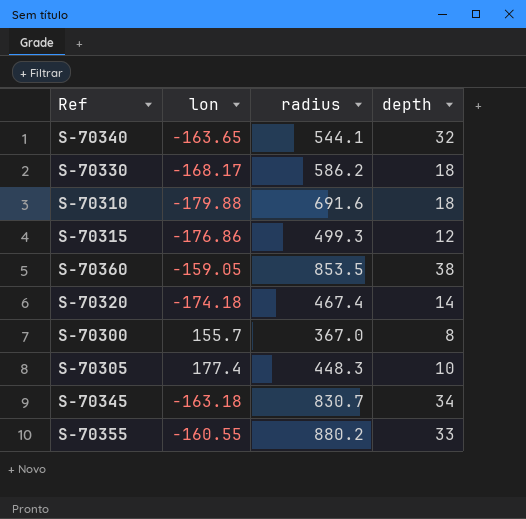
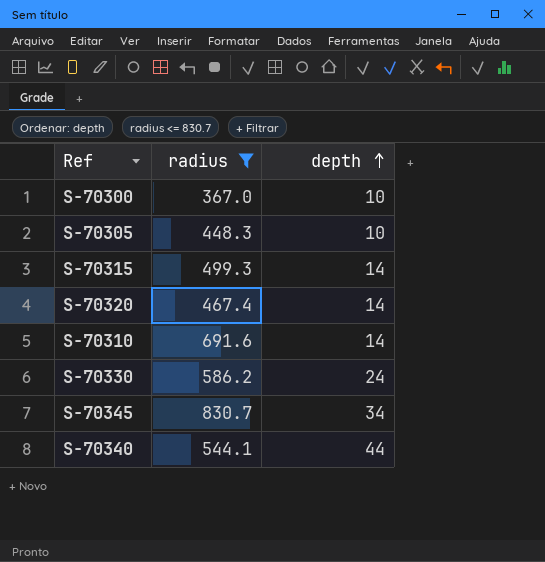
filter: none -> radius <= 830.7
row order: none -> depth ascending
column lon | position: 2 -> none
S-70300 | depth: 8 -> 10
S-70315 | depth: 12 -> 14
S-70310 | depth: 18 -> 14
S-70330 | depth: 18 -> 24
S-70340 | depth: 32 -> 44

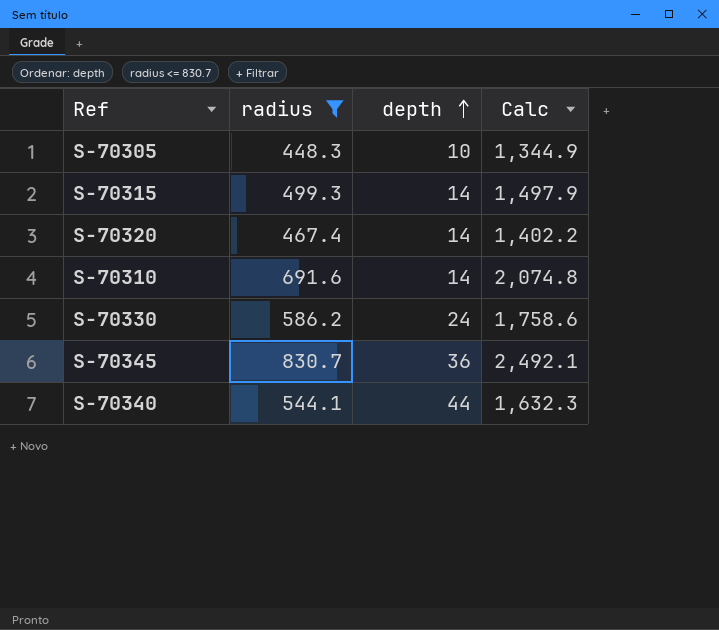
column Calc | formula: none -> [radius] * 3
row S-70300: 367.0 | 10 -> none
S-70345 | depth: 34 -> 36

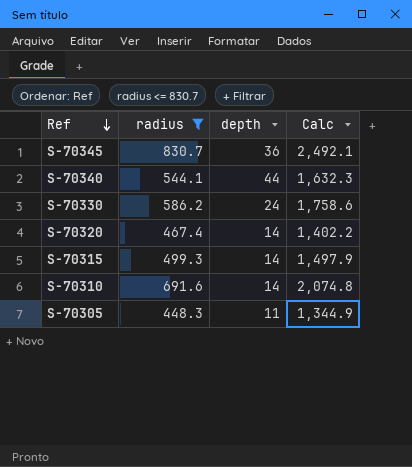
row order: depth ascending -> Ref descending
S-70305 | depth: 10 -> 11

